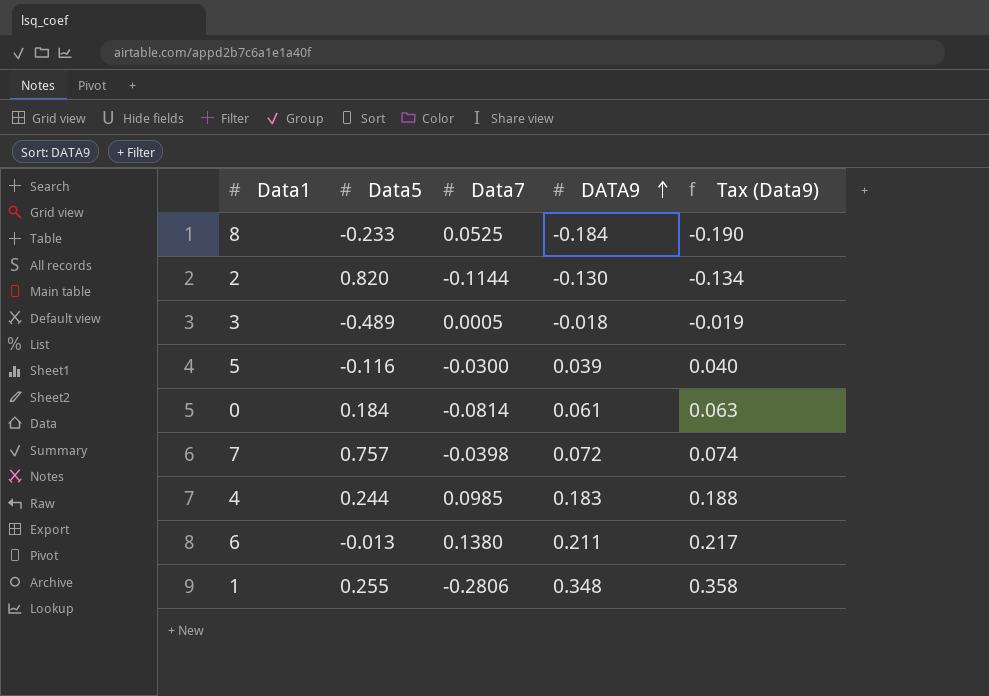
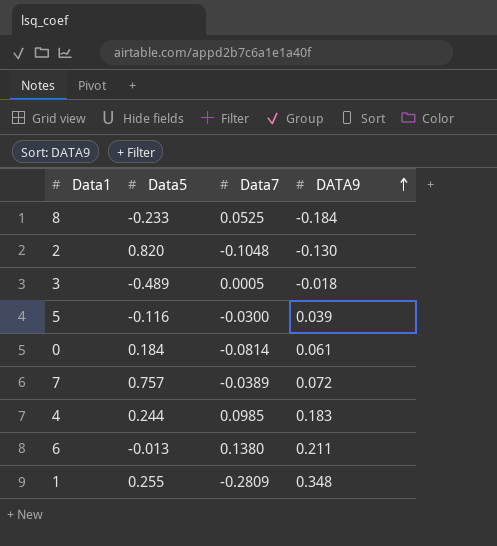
column Tax (Data9) | formula: [DATA9] * 1.03 -> none
2 | Data7: -0.1144 -> -0.1048
7 | Data7: -0.0398 -> -0.0389
1 | Data7: -0.2806 -> -0.2809

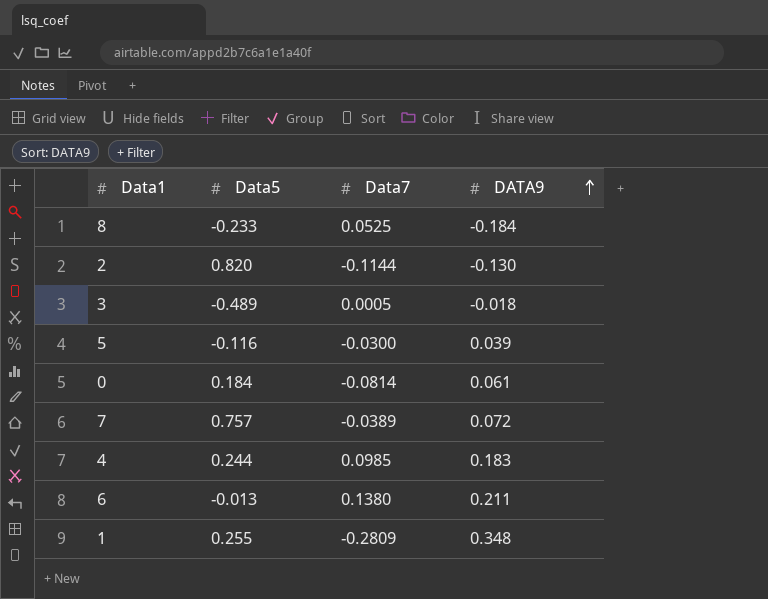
2 | Data7: -0.1048 -> -0.1144

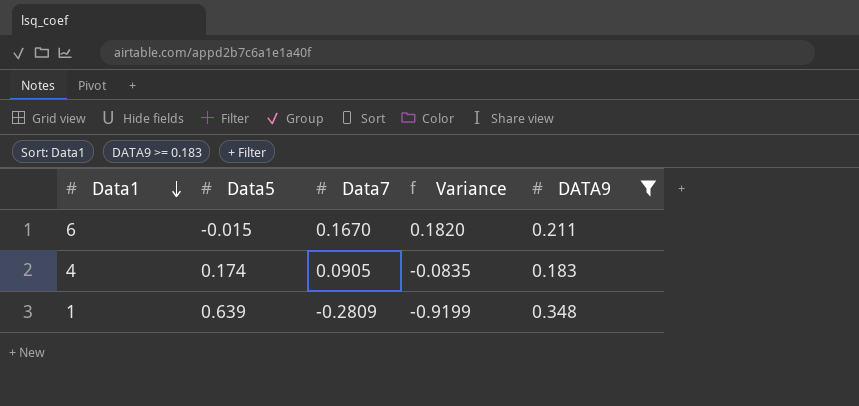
filter: none -> DATA9 >= 0.183
row order: DATA9 ascending -> Data1 descending
column Variance | formula: none -> [Data7] - [Data5]
6 | Data5: -0.013 -> -0.015
6 | Data7: 0.1380 -> 0.1670
4 | Data5: 0.244 -> 0.174
4 | Data7: 0.0985 -> 0.0905
1 | Data5: 0.255 -> 0.639

